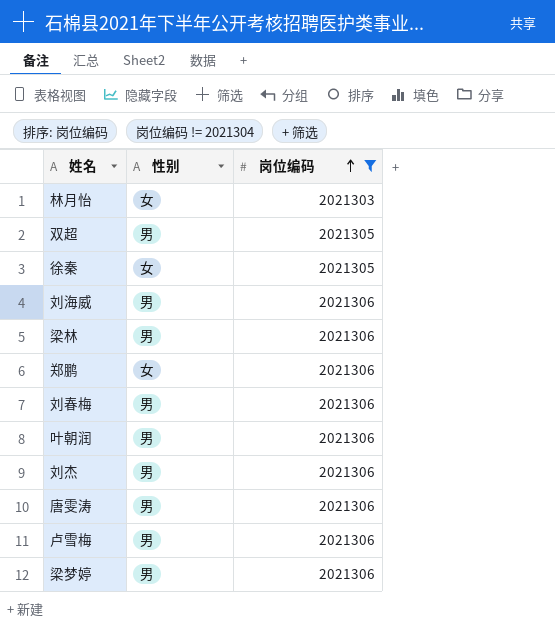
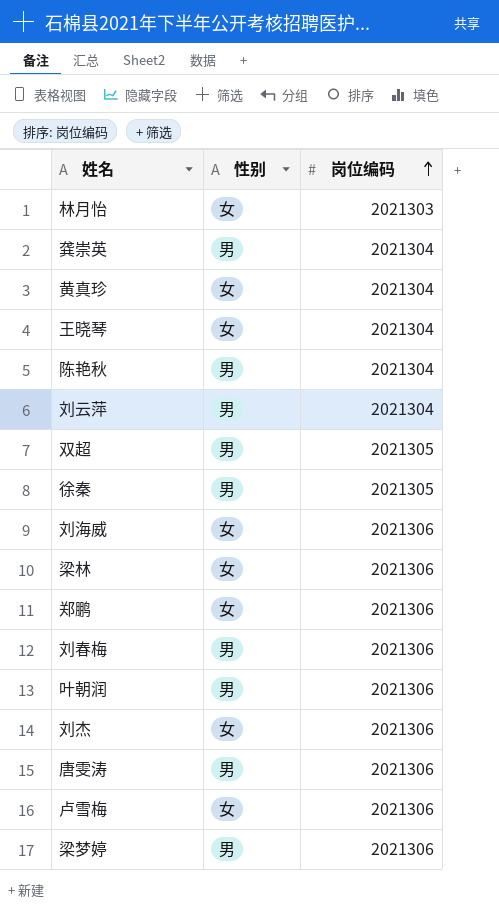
filter: 岗位编码 != 2021304 -> none
徐秦 | 性别: 女 -> 男
刘海威 | 性别: 男 -> 女
梁林 | 性别: 男 -> 女
刘杰 | 性别: 男 -> 女
卢雪梅 | 性别: 男 -> 女

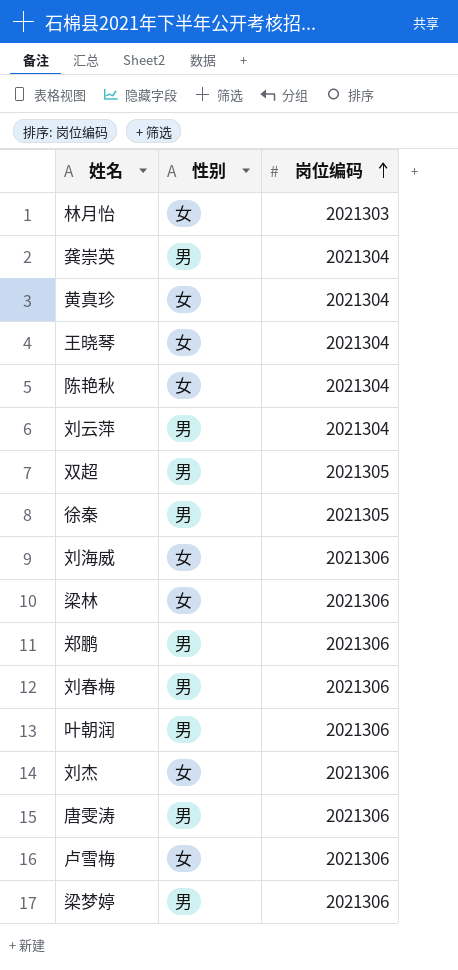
陈艳秋 | 性别: 男 -> 女
郑鹏 | 性别: 女 -> 男

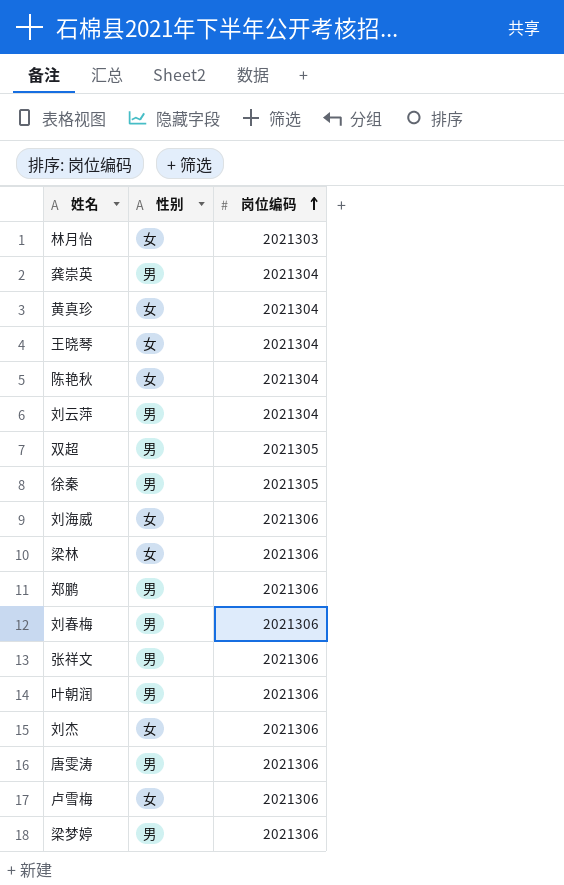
row 张祥文: none -> 男 | 2021306

